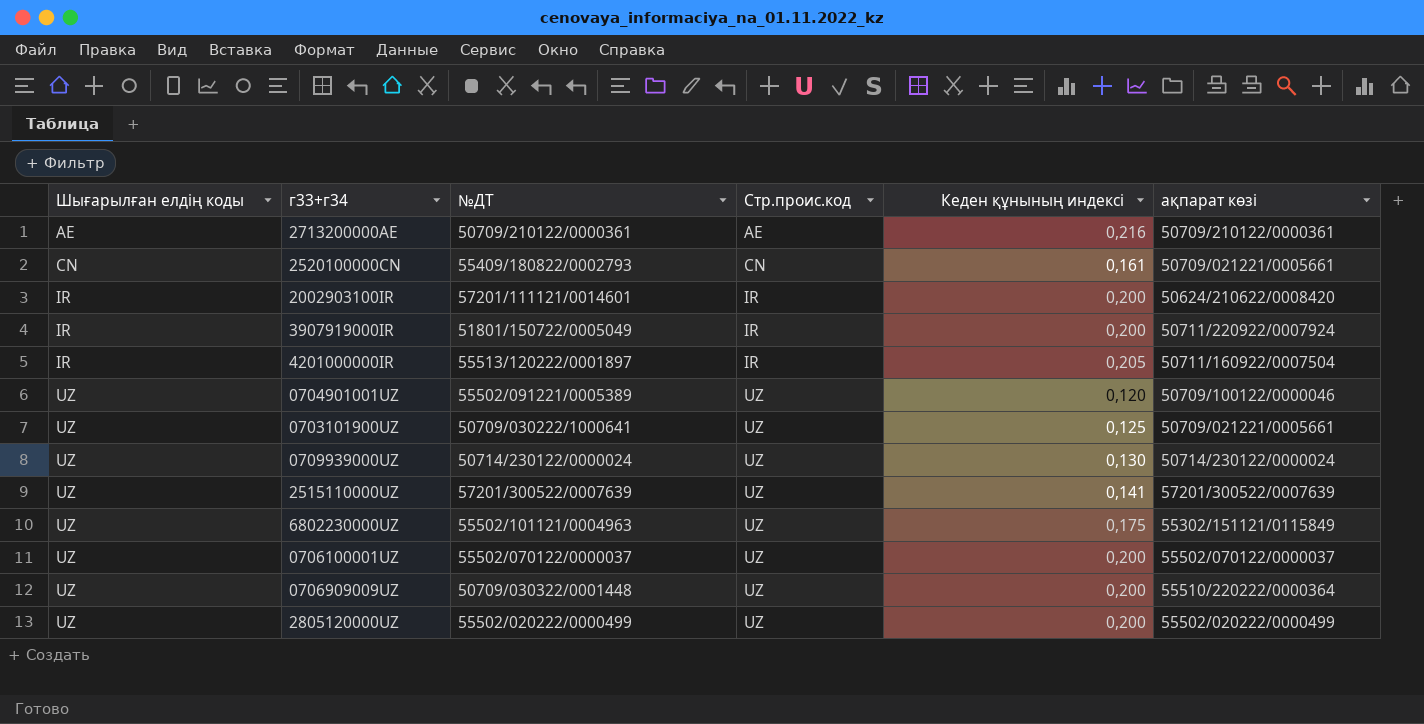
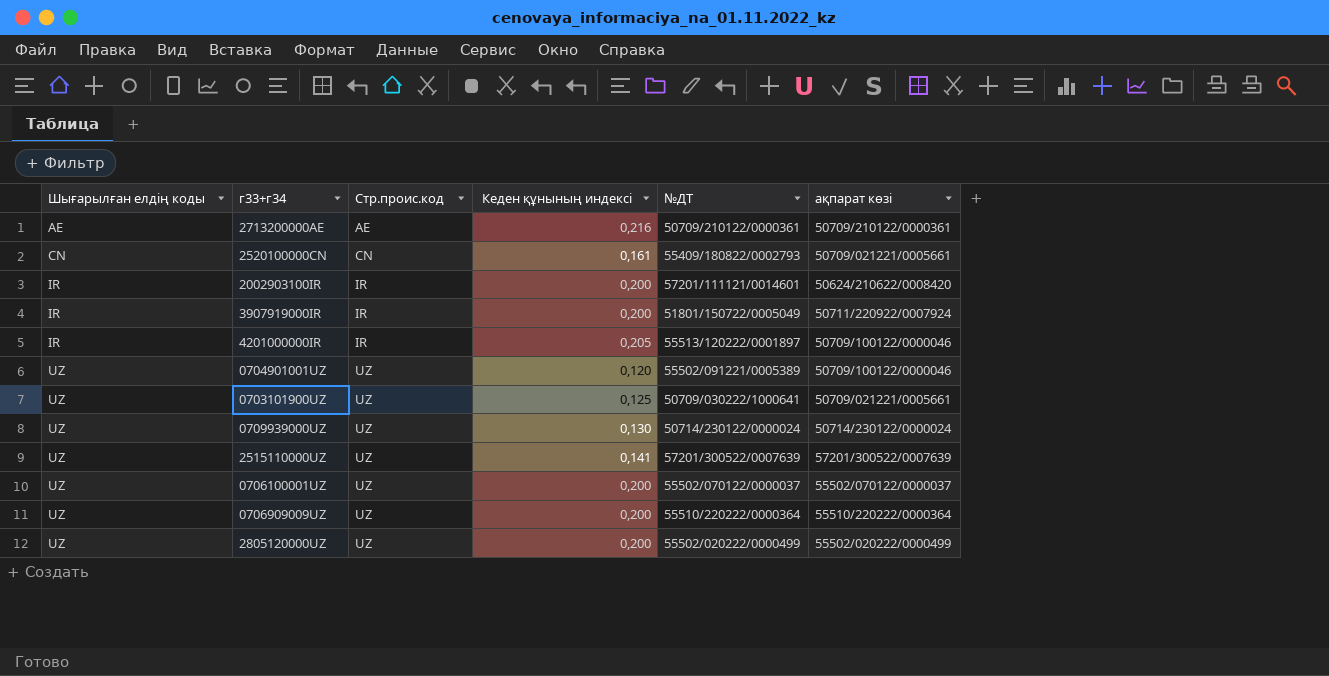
column №ДТ | position: 3 -> 5
row 6802230000UZ: UZ | 55502/101121/0004963 | UZ | 0,175 | 55302/151121/0115849 -> none
4201000000IR | ақпарат көзі: 50711/160922/0007504 -> 50709/100122/0000046
0706909009UZ | №ДТ: 50709/030322/0001448 -> 55510/220222/0000364

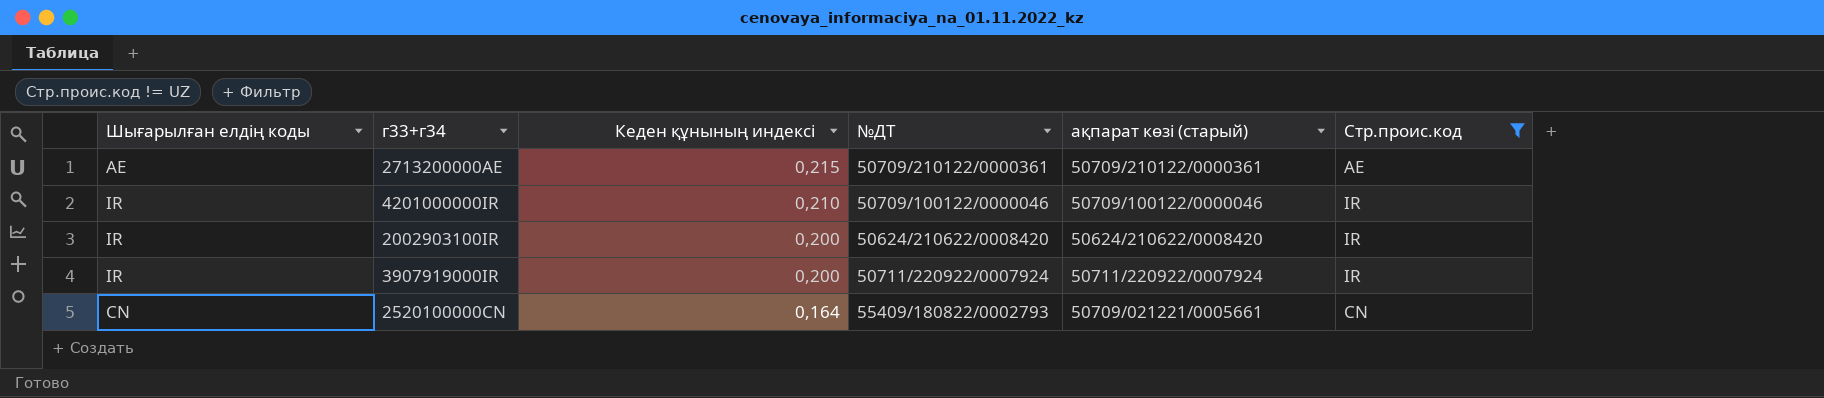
filter: none -> Стр.проис.код != UZ
row order: Шығарылған елдің коды ascending -> Кеден құнының индексі descending
column name: ақпарат көзі -> ақпарат көзі (старый)
column Стр.проис.код | position: 3 -> 6
2713200000AE | Кеден құнының индексі: 0,216 -> 0,215
4201000000IR | Кеден құнының индексі: 0,205 -> 0,210
4201000000IR | №ДТ: 55513/120222/0001897 -> 50709/100122/0000046
2002903100IR | №ДТ: 57201/111121/0014601 -> 50624/210622/0008420
3907919000IR | №ДТ: 51801/150722/0005049 -> 50711/220922/0007924
2520100000CN | Кеден құнының индексі: 0,161 -> 0,164

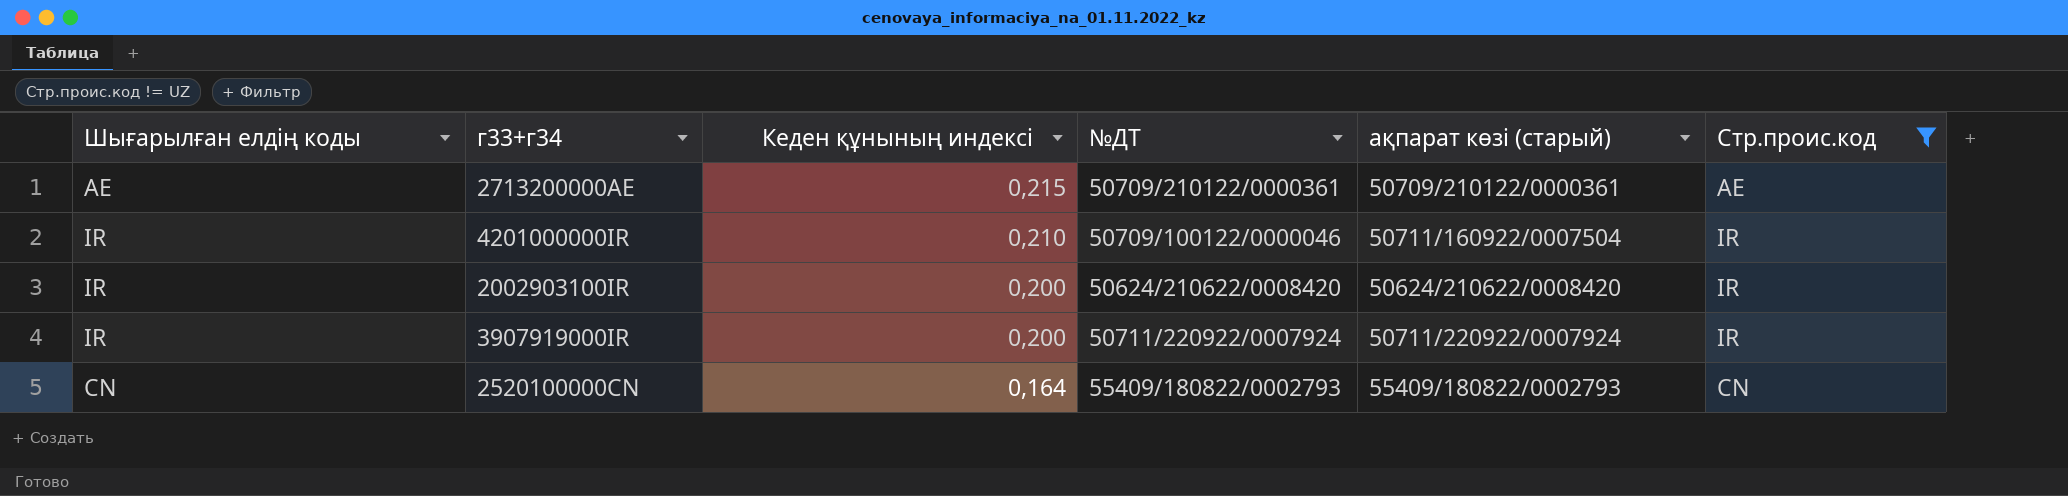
4201000000IR | ақпарат көзі (старый): 50709/100122/0000046 -> 50711/160922/0007504
2520100000CN | ақпарат көзі (старый): 50709/021221/0005661 -> 55409/180822/0002793

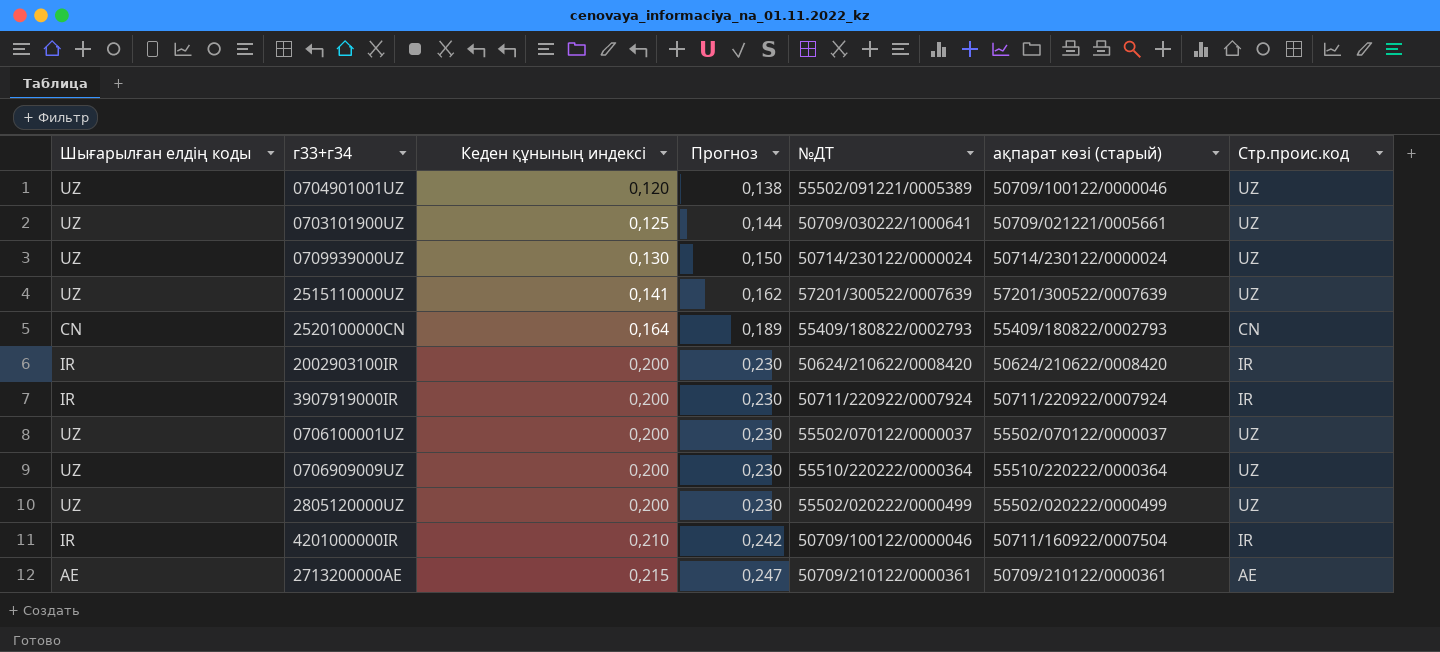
filter: Стр.проис.код != UZ -> none
row order: Кеден құнының индексі descending -> Кеден құнының индексі ascending
column Прогноз | formula: none -> [Кеден құнының индексі] * 1,15

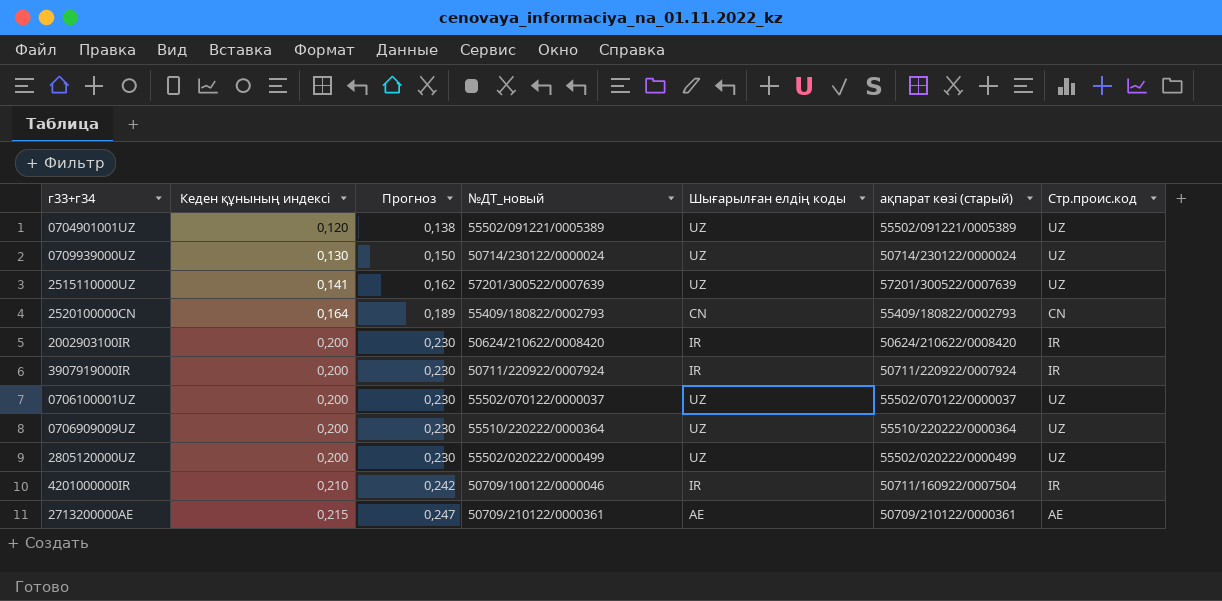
column name: №ДТ -> №ДТ_новый
column Шығарылған елдің коды | position: 1 -> 5
row 0703101900UZ: UZ | 0,125 | 0,144 | 50709/030222/1000641 | 50709/021221/0005661 | UZ -> none
0704901001UZ | ақпарат көзі (старый): 50709/100122/0000046 -> 55502/091221/0005389

